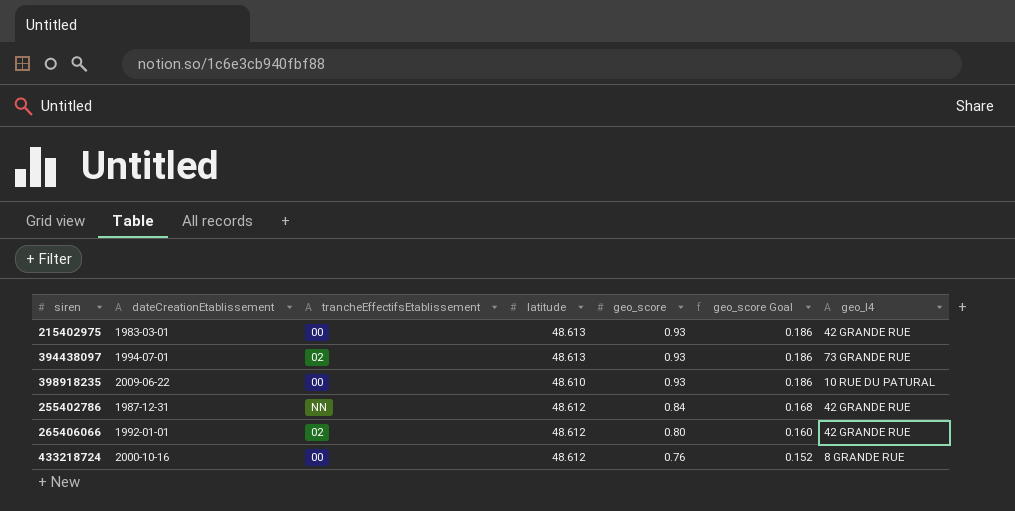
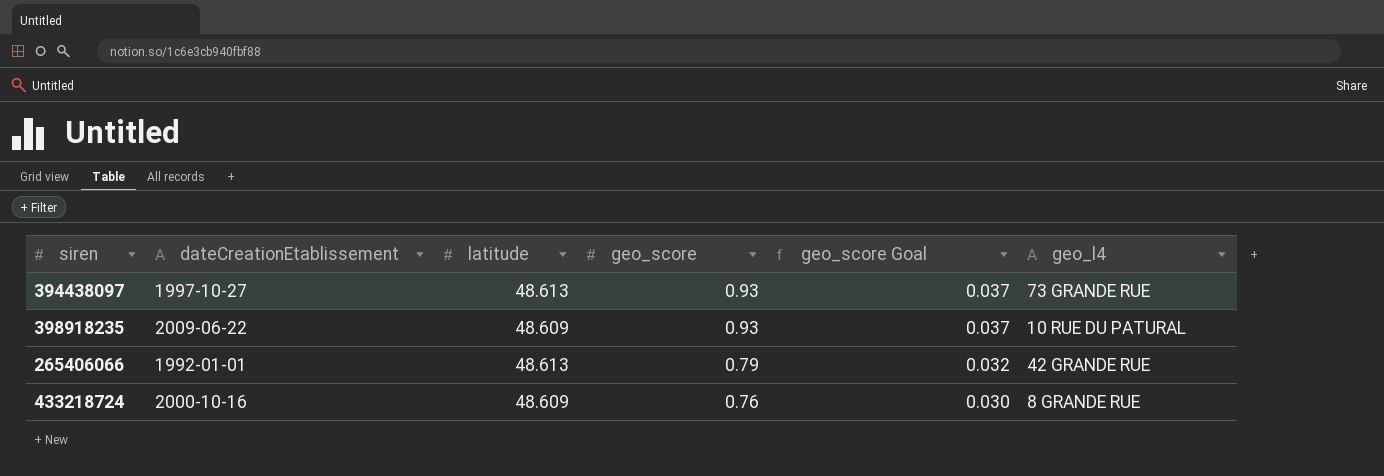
column trancheEffectifsEtablissement | position: 3 -> none
column geo_score Goal | formula: [geo_score] * 0.2 -> [geo_score] * 0.04
row 215402975: 1983-03-01 | 00 | 48.613 | 0.93 | 0.186 | 42 GRANDE RUE -> none
row 255402786: 1987-12-31 | NN | 48.612 | 0.84 | 0.168 | 42 GRANDE RUE -> none
394438097 | dateCreationEtablissement: 1994-07-01 -> 1997-10-27
398918235 | latitude: 48.610 -> 48.609
265406066 | latitude: 48.612 -> 48.613
265406066 | geo_score: 0.80 -> 0.79
433218724 | latitude: 48.612 -> 48.609

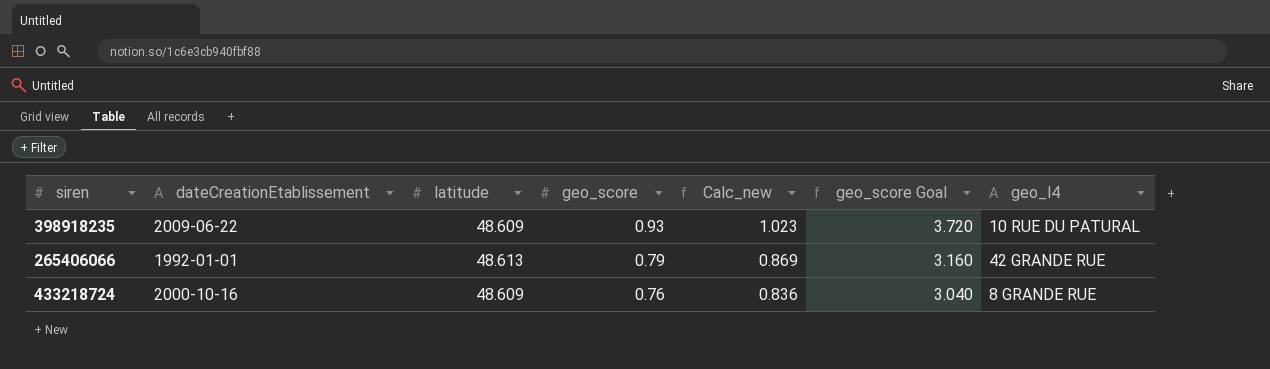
column Calc_new | formula: none -> [geo_score] * 1.1
column geo_score Goal | formula: [geo_score] * 0.04 -> [geo_score] * 4
row 394438097: 1997-10-27 | 48.613 | 0.93 | 0.037 | 73 GRANDE RUE -> none

